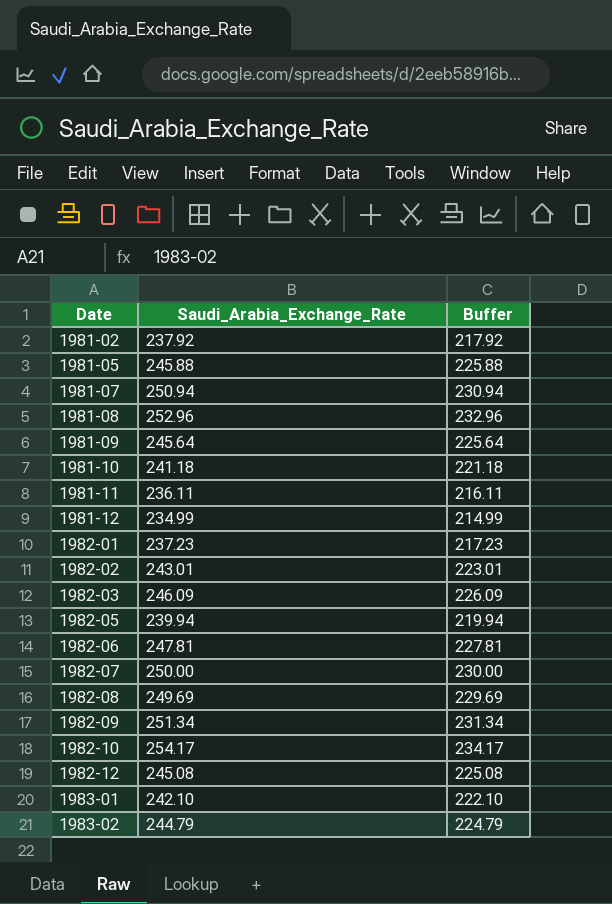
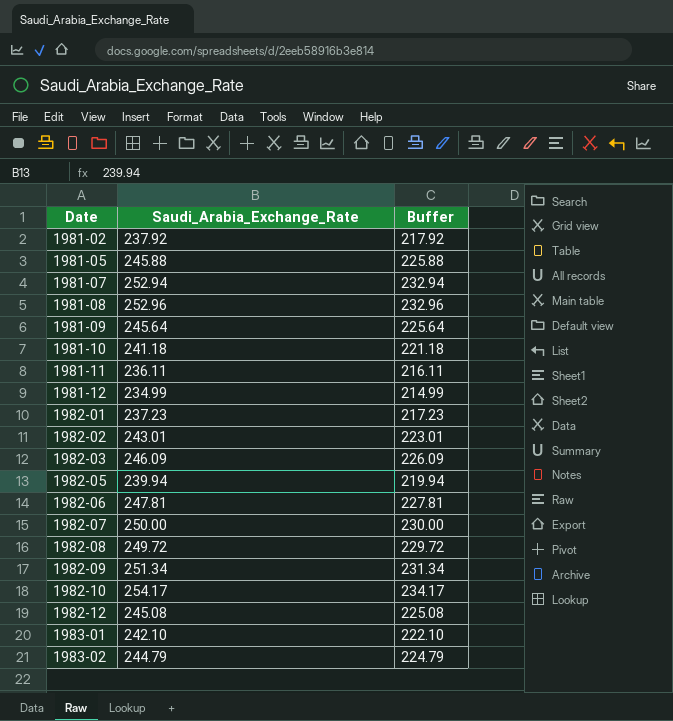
1981-07 | Saudi_Arabia_Exchange_Rate: 250.94 -> 252.94
1981-07 | Buffer: 230.94 -> 232.94
1982-08 | Saudi_Arabia_Exchange_Rate: 249.69 -> 249.72
1982-08 | Buffer: 229.69 -> 229.72

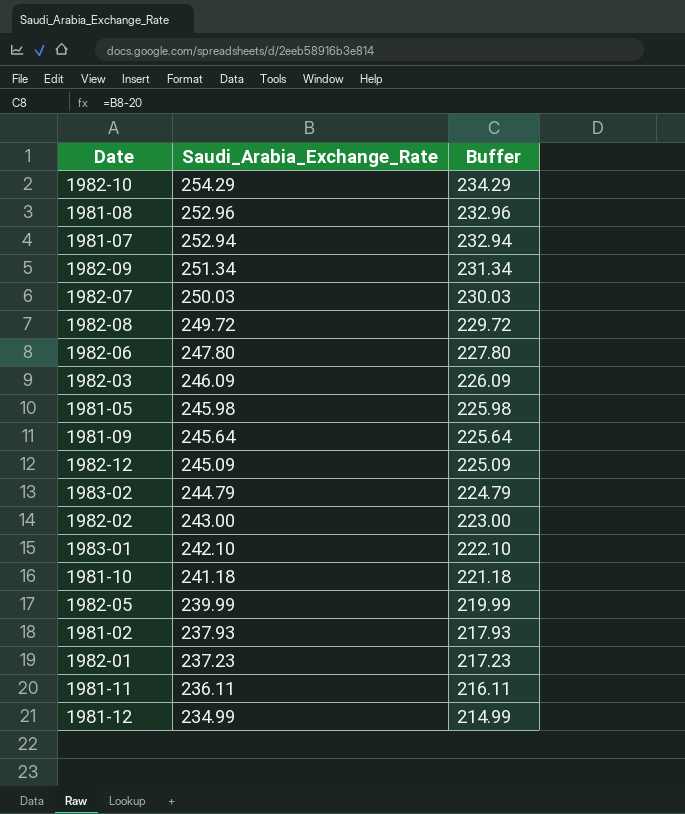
row order: Date ascending -> Saudi_Arabia_Exchange_Rate descending
1982-10 | Saudi_Arabia_Exchange_Rate: 254.17 -> 254.29
1982-10 | Buffer: 234.17 -> 234.29
1982-07 | Saudi_Arabia_Exchange_Rate: 250.00 -> 250.03
1982-07 | Buffer: 230.00 -> 230.03
1982-06 | Saudi_Arabia_Exchange_Rate: 247.81 -> 247.80
1982-06 | Buffer: 227.81 -> 227.80
1981-05 | Saudi_Arabia_Exchange_Rate: 245.88 -> 245.98
1981-05 | Buffer: 225.88 -> 225.98
1982-12 | Saudi_Arabia_Exchange_Rate: 245.08 -> 245.09
1982-12 | Buffer: 225.08 -> 225.09
1982-02 | Saudi_Arabia_Exchange_Rate: 243.01 -> 243.00
1982-02 | Buffer: 223.01 -> 223.00
1982-05 | Saudi_Arabia_Exchange_Rate: 239.94 -> 239.99
1982-05 | Buffer: 219.94 -> 219.99
1981-02 | Saudi_Arabia_Exchange_Rate: 237.92 -> 237.93
1981-02 | Buffer: 217.92 -> 217.93

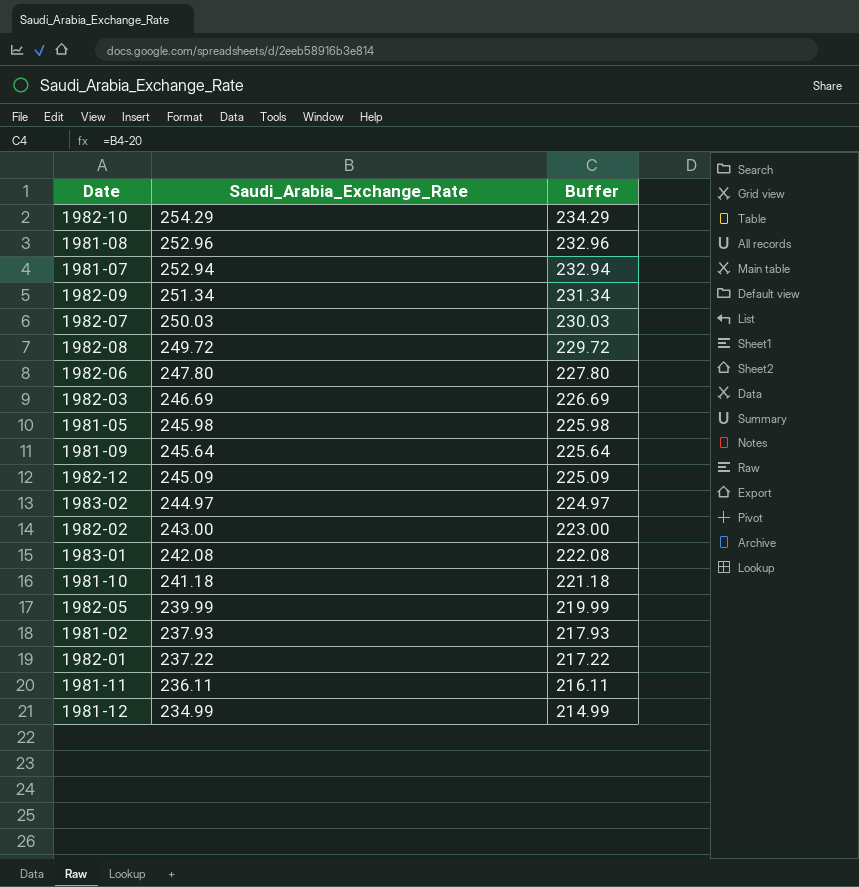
1982-03 | Saudi_Arabia_Exchange_Rate: 246.09 -> 246.69
1982-03 | Buffer: 226.09 -> 226.69
1983-02 | Saudi_Arabia_Exchange_Rate: 244.79 -> 244.97
1983-02 | Buffer: 224.79 -> 224.97
1983-01 | Saudi_Arabia_Exchange_Rate: 242.10 -> 242.08
1983-01 | Buffer: 222.10 -> 222.08
1982-01 | Saudi_Arabia_Exchange_Rate: 237.23 -> 237.22
1982-01 | Buffer: 217.23 -> 217.22

